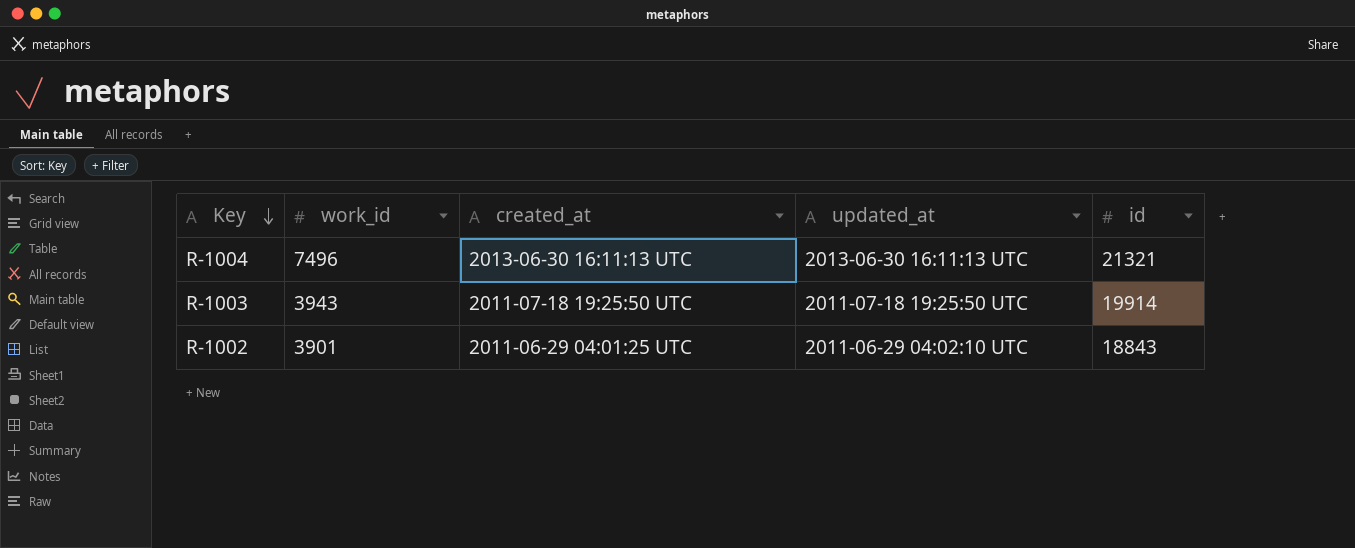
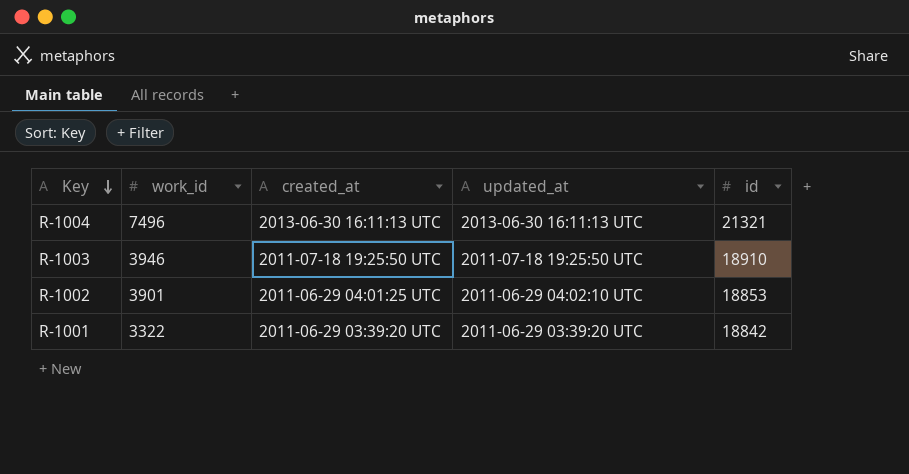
R-1003 | work_id: 3943 -> 3946
R-1003 | id: 19914 -> 18910
R-1002 | id: 18843 -> 18853
row R-1001: none -> 3322 | 2011-06-29 03:39:20 UTC | 2011-06-29 03:39:20 UTC | 18842

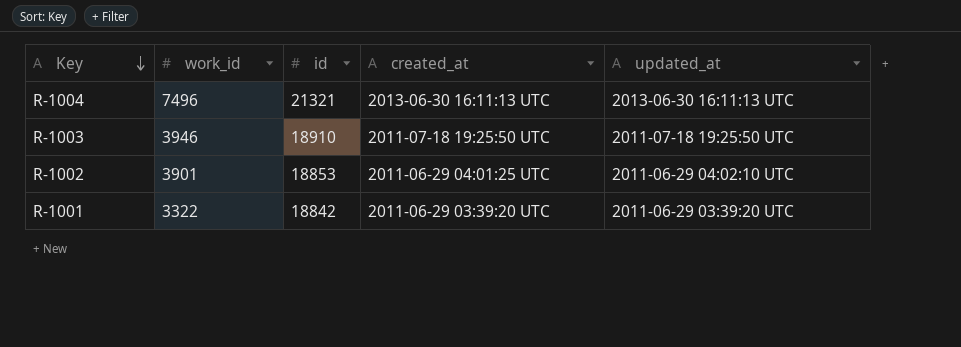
column id | position: 5 -> 3

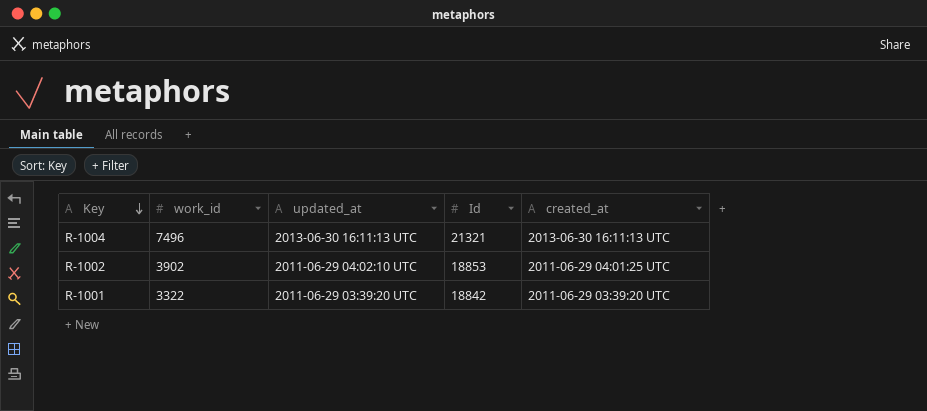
column updated_at | position: 5 -> 3
column name: id -> Id
row R-1003: 3946 | 18910 | 2011-07-18 19:25:50 UTC | 2011-07-18 19:25:50 UTC -> none
R-1002 | work_id: 3901 -> 3902

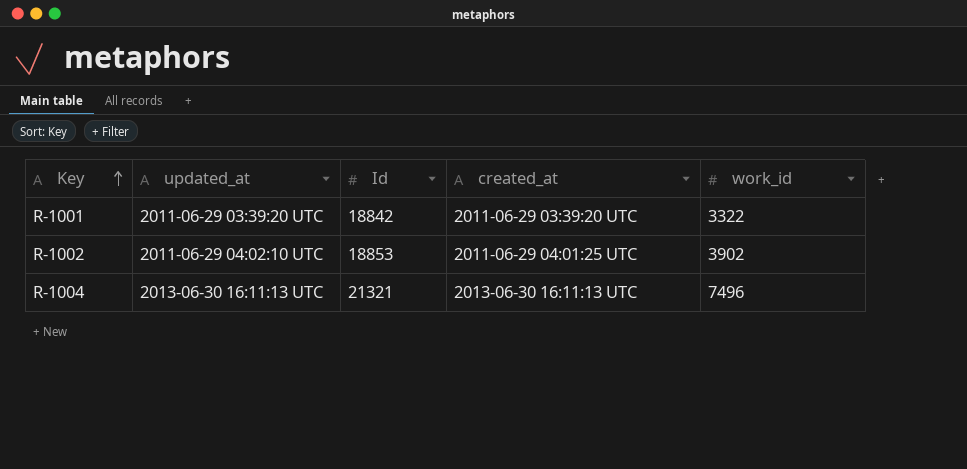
row order: Key descending -> Key ascending
column work_id | position: 2 -> 5

